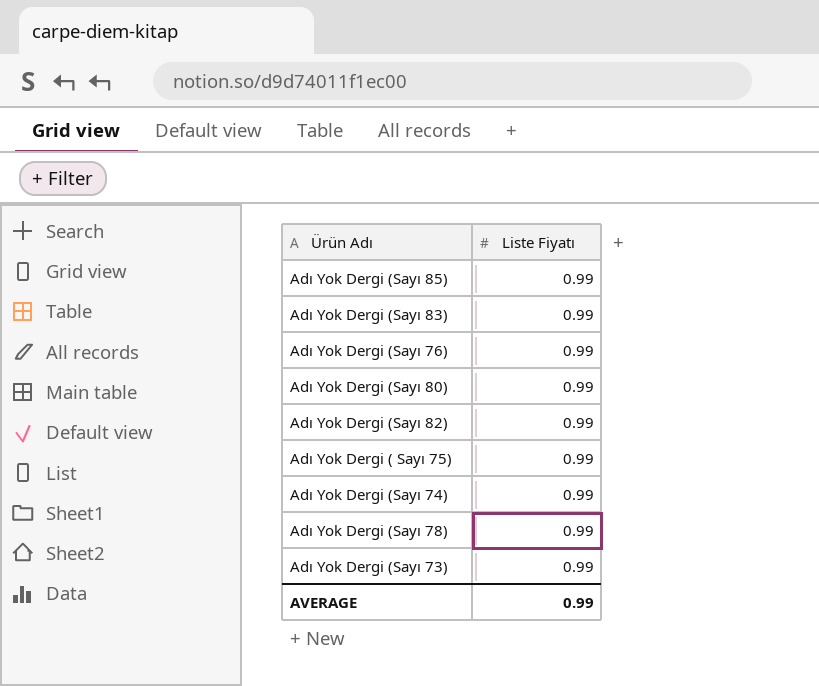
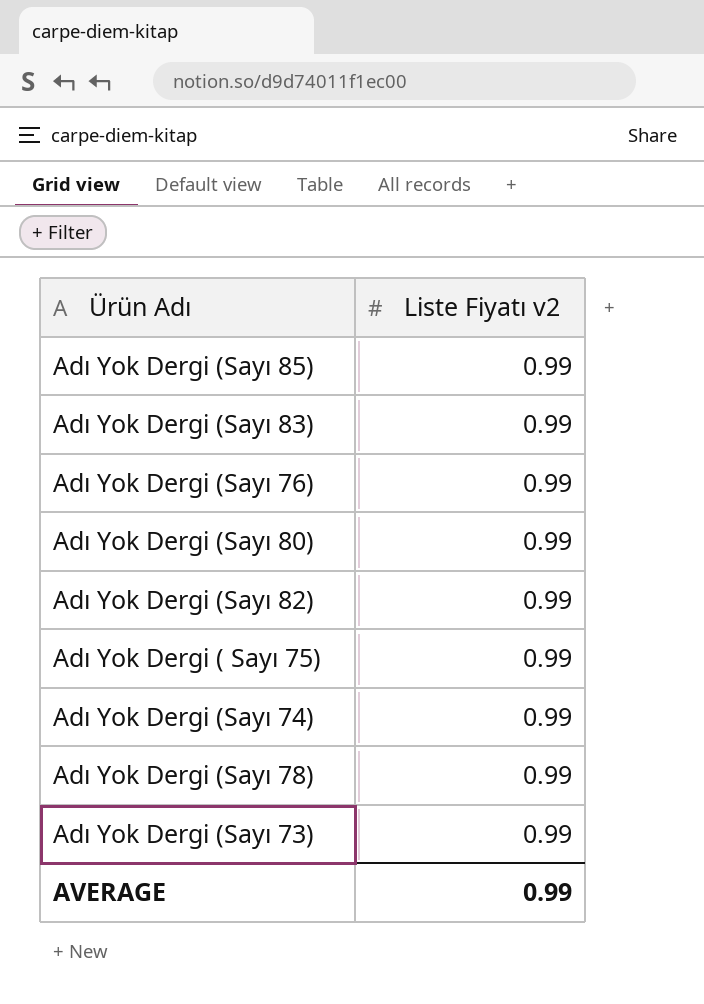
column name: Liste Fiyatı -> Liste Fiyatı v2

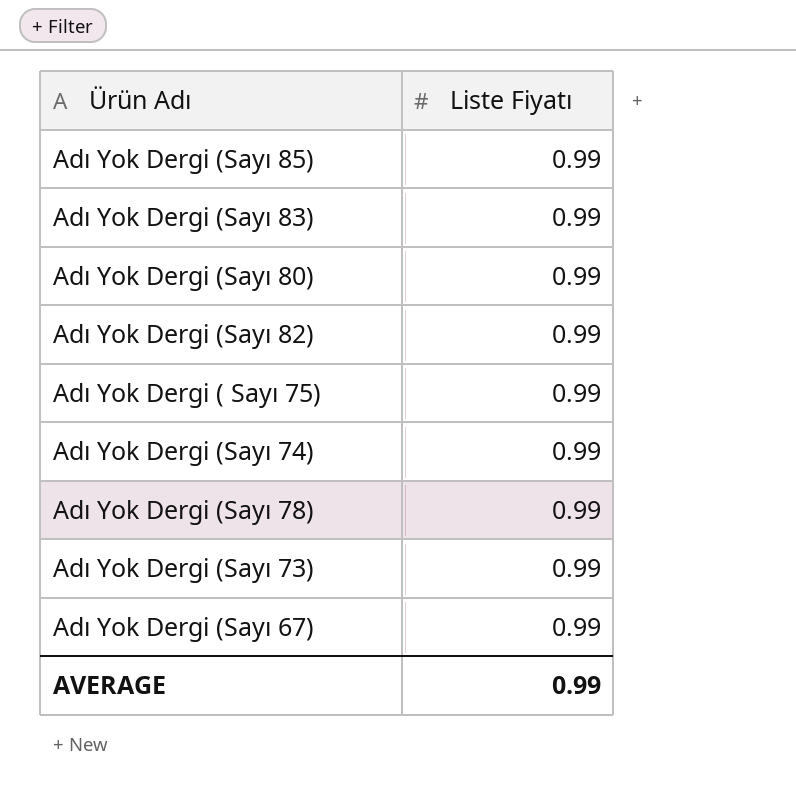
column name: Liste Fiyatı v2 -> Liste Fiyatı
row Adı Yok Dergi (Sayı 76): 0.99 -> none
row Adı Yok Dergi (Sayı 67): none -> 0.99

